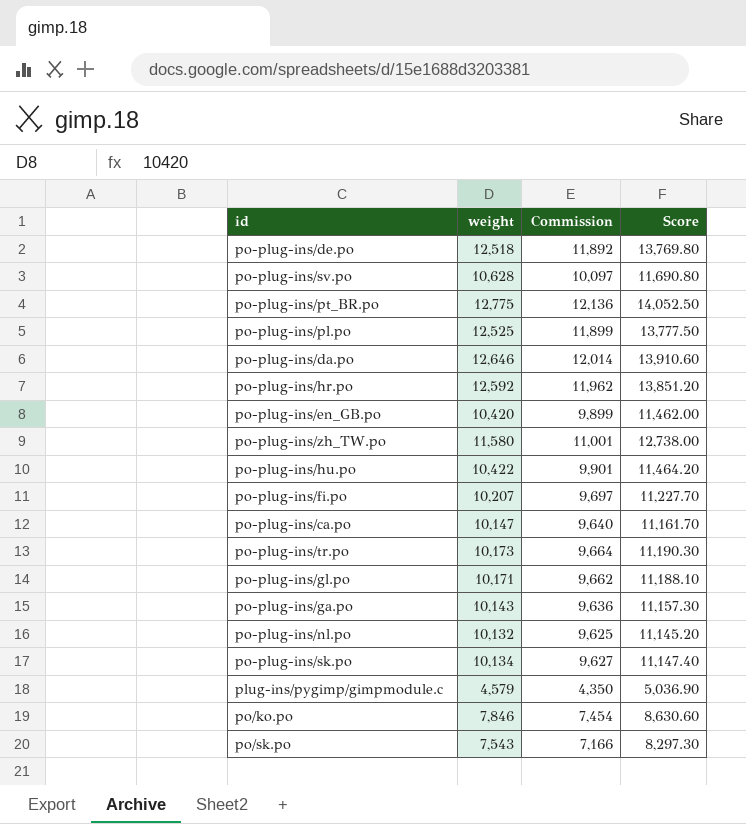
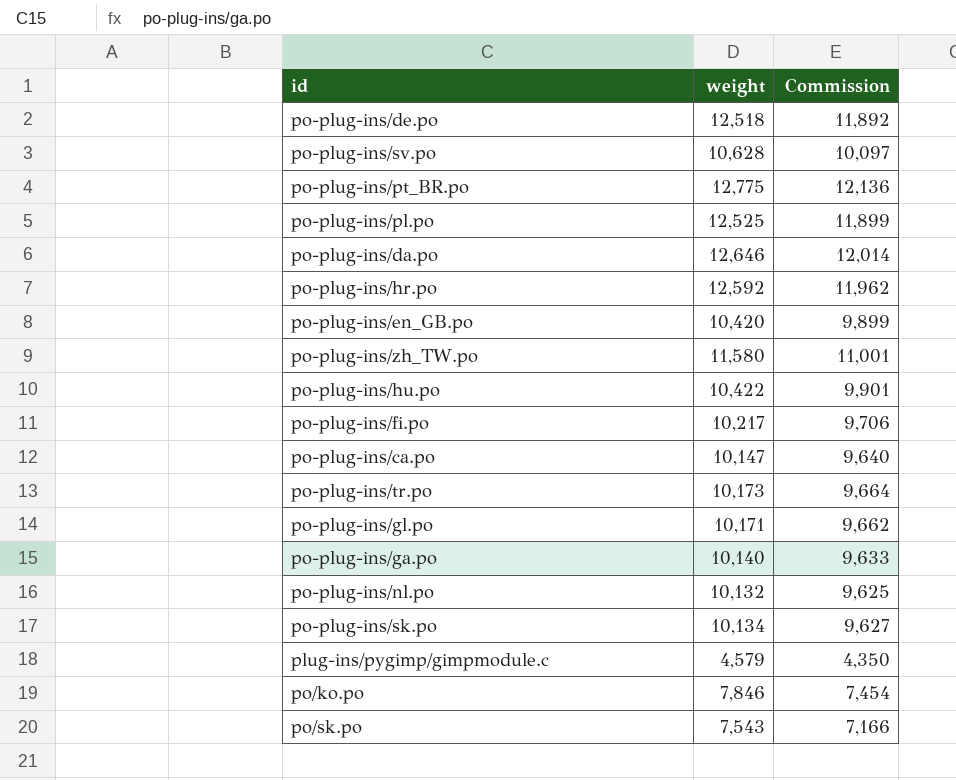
column Score | formula: [weight] * 1.1 -> none
po-plug-ins/fi.po | weight: 10,207 -> 10,217
po-plug-ins/fi.po | Commission: 9,697 -> 9,706
po-plug-ins/ga.po | weight: 10,143 -> 10,140
po-plug-ins/ga.po | Commission: 9,636 -> 9,633

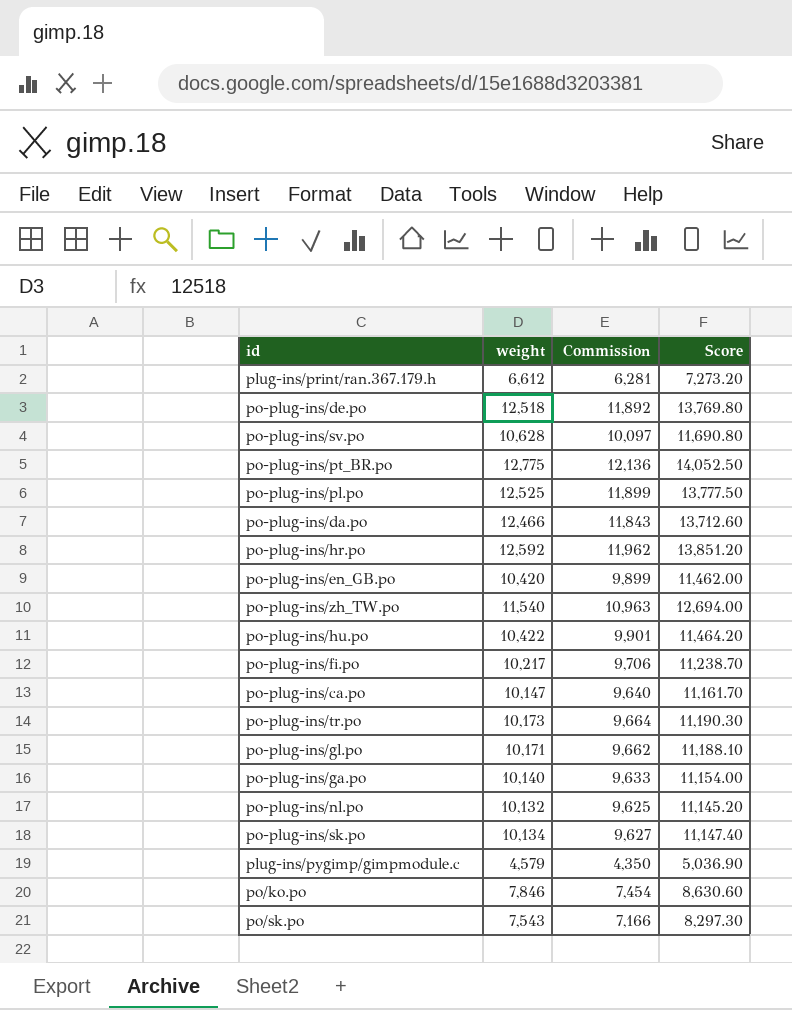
column Score | formula: none -> [weight] * 1.1
row plug-ins/print/ran.367.179.h: none -> 6,612 | 6,281 | 7,273.20
po-plug-ins/da.po | weight: 12,646 -> 12,466
po-plug-ins/da.po | Commission: 12,014 -> 11,843
po-plug-ins/zh_TW.po | weight: 11,580 -> 11,540
po-plug-ins/zh_TW.po | Commission: 11,001 -> 10,963

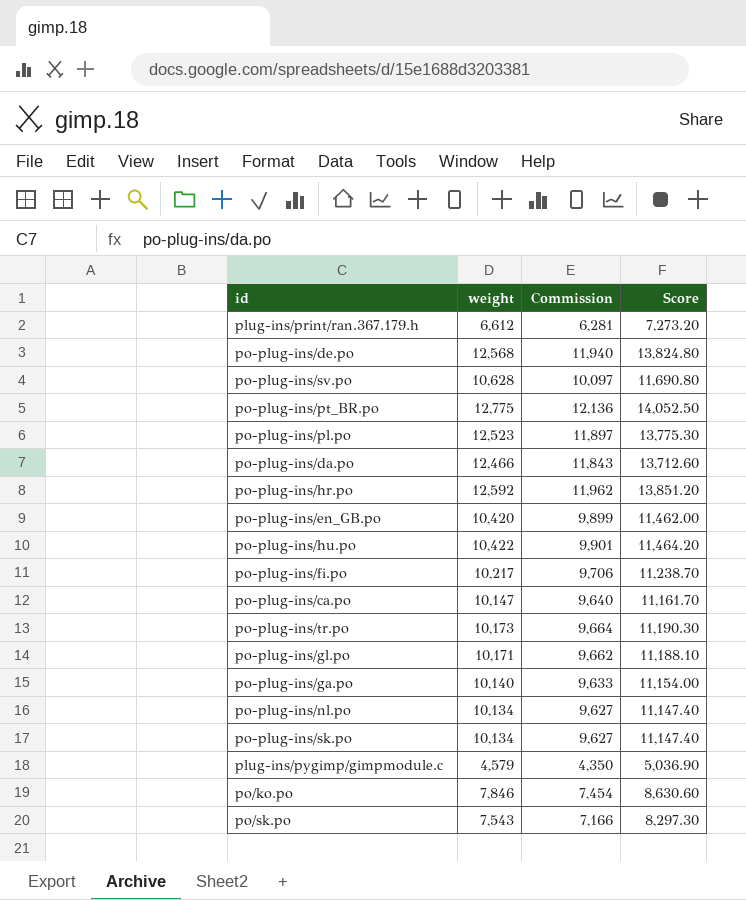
row po-plug-ins/zh_TW.po: 11,540 | 10,963 | 12,694.00 -> none
po-plug-ins/de.po | weight: 12,518 -> 12,568
po-plug-ins/de.po | Commission: 11,892 -> 11,940
po-plug-ins/de.po | Score: 13,769.80 -> 13,824.80
po-plug-ins/pl.po | weight: 12,525 -> 12,523
po-plug-ins/pl.po | Commission: 11,899 -> 11,897
po-plug-ins/pl.po | Score: 13,777.50 -> 13,775.30
po-plug-ins/nl.po | weight: 10,132 -> 10,134
po-plug-ins/nl.po | Commission: 9,625 -> 9,627
po-plug-ins/nl.po | Score: 11,145.20 -> 11,147.40

